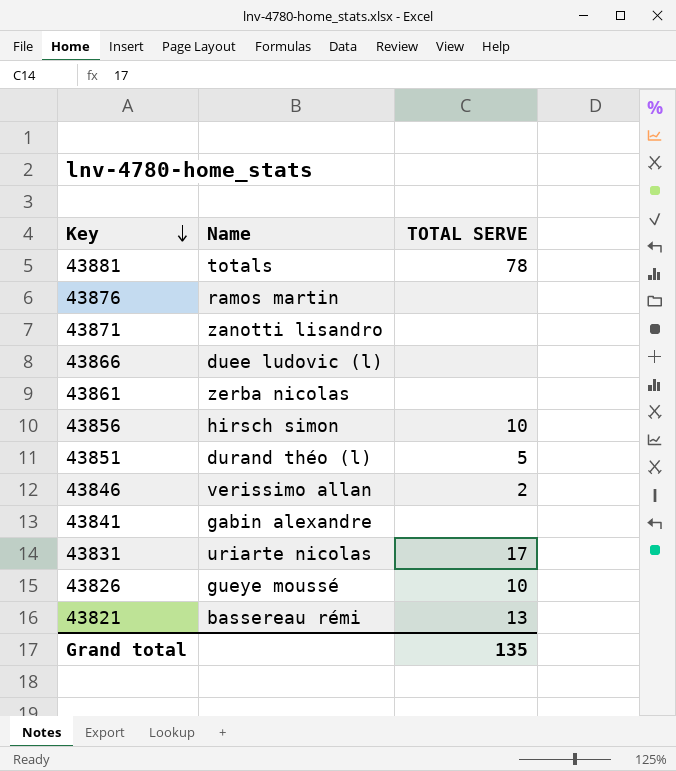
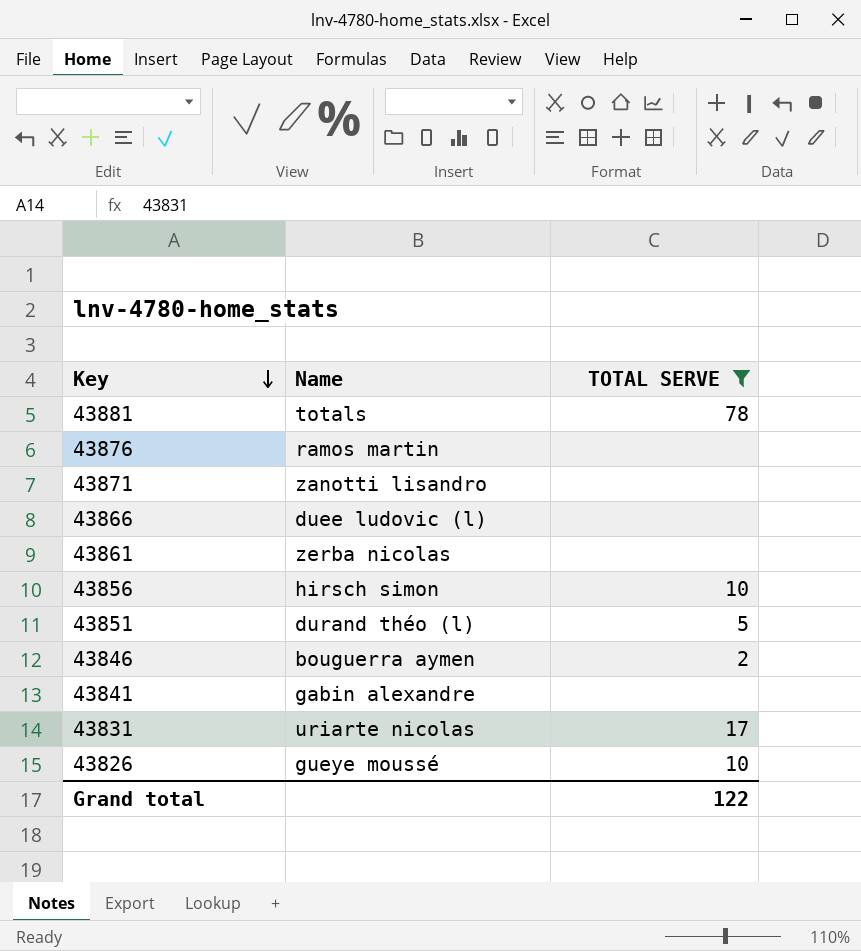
filter: none -> TOTAL SERVE != 13
43846 | Name: verissimo allan -> bouguerra aymen
Grand total | TOTAL SERVE: 135 -> 122

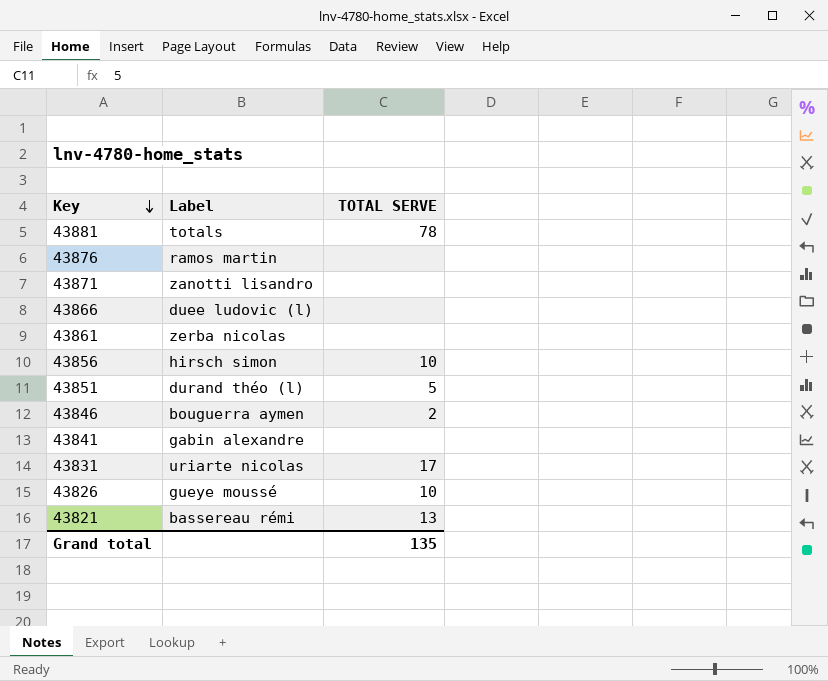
filter: TOTAL SERVE != 13 -> none
column name: Name -> Label
Grand total | TOTAL SERVE: 122 -> 135

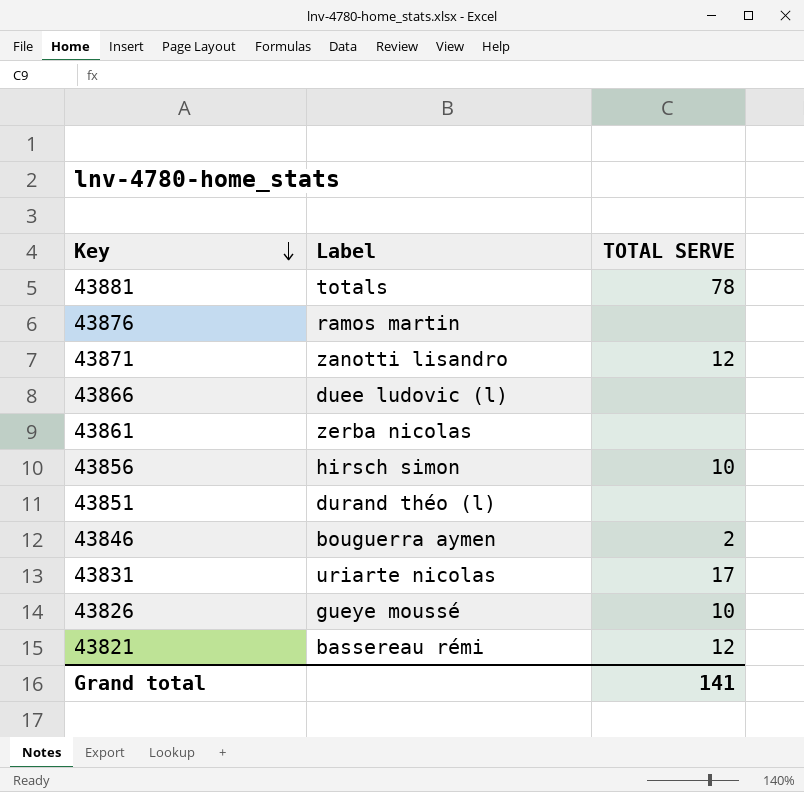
row 43841: gabin alexandre | none -> none
43871 | TOTAL SERVE: none -> 12
43851 | TOTAL SERVE: 5 -> none
43821 | TOTAL SERVE: 13 -> 12
Grand total | TOTAL SERVE: 135 -> 141

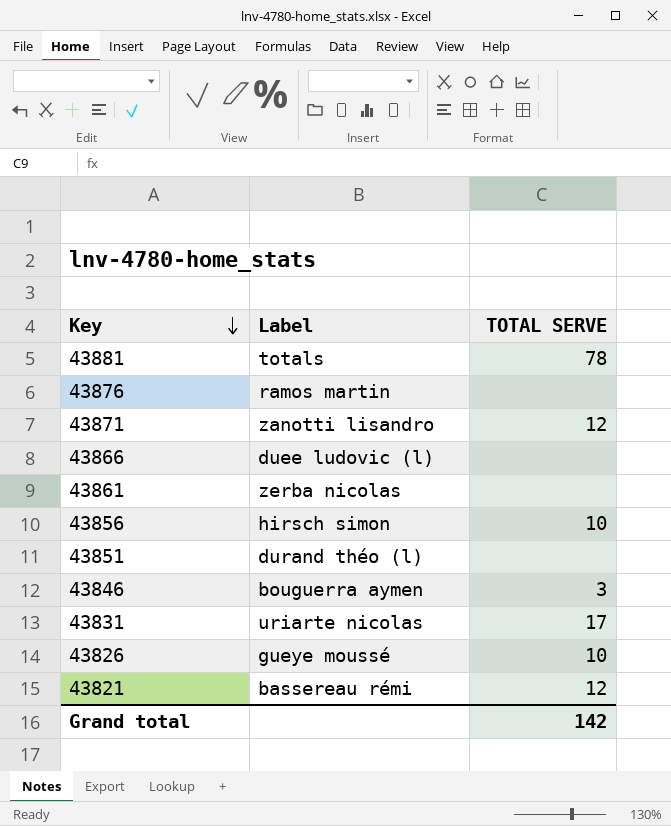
43846 | TOTAL SERVE: 2 -> 3
Grand total | TOTAL SERVE: 141 -> 142

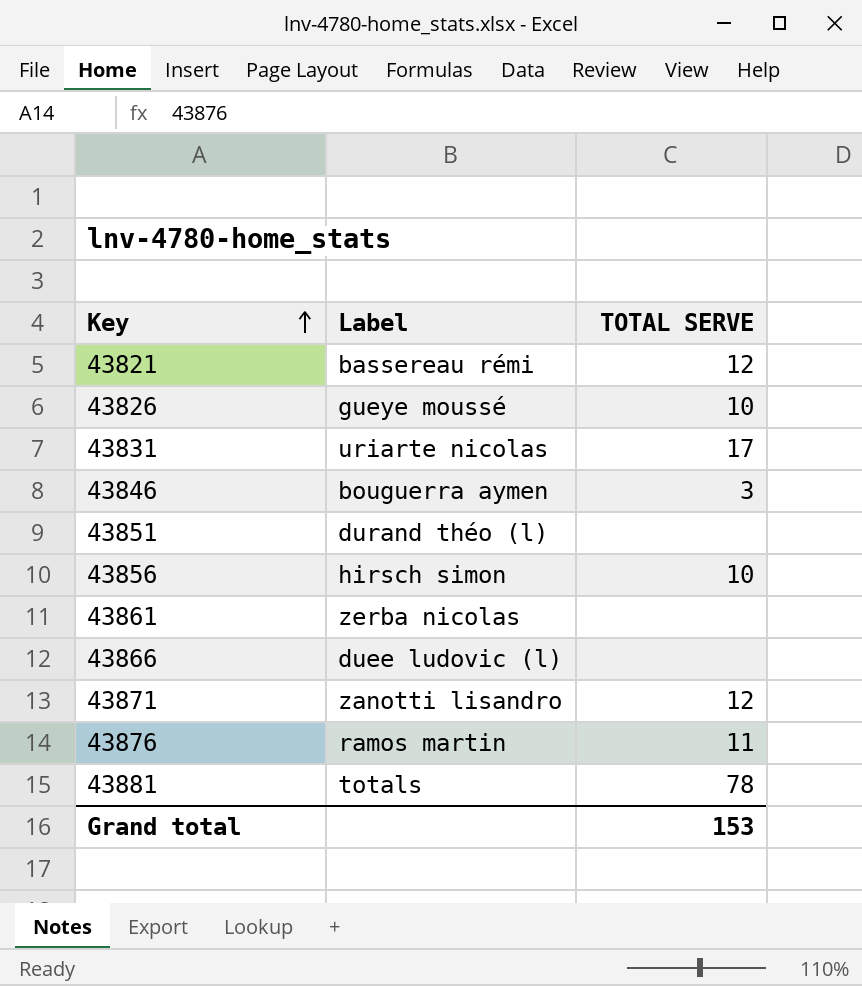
row order: Key descending -> Key ascending
43876 | TOTAL SERVE: none -> 11
Grand total | TOTAL SERVE: 142 -> 153

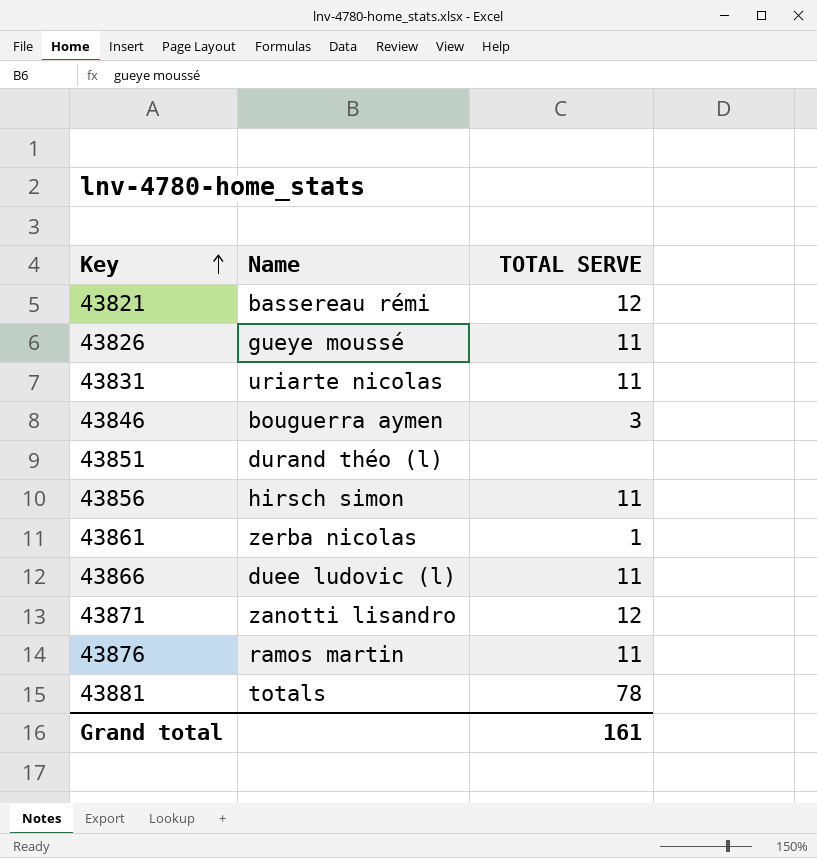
column name: Label -> Name
43826 | TOTAL SERVE: 10 -> 11
43831 | TOTAL SERVE: 17 -> 11
43856 | TOTAL SERVE: 10 -> 11
43861 | TOTAL SERVE: none -> 1
43866 | TOTAL SERVE: none -> 11
Grand total | TOTAL SERVE: 153 -> 161

